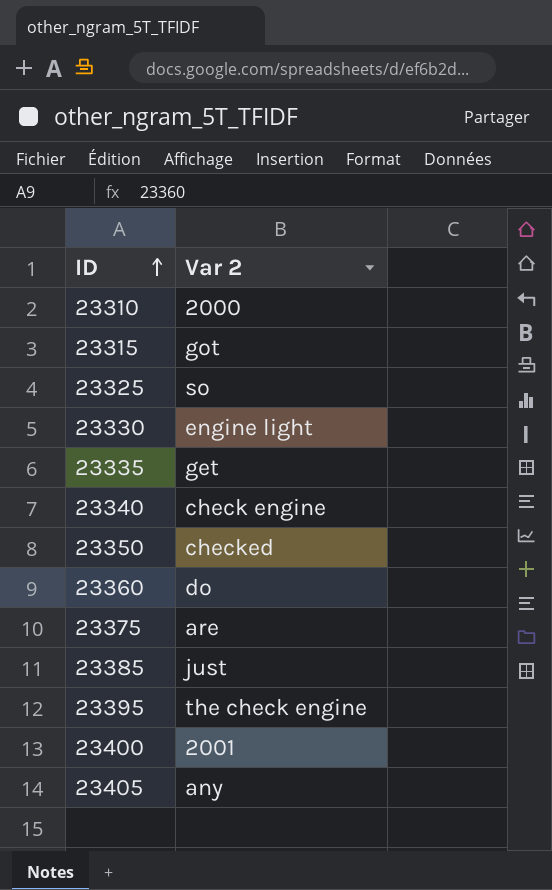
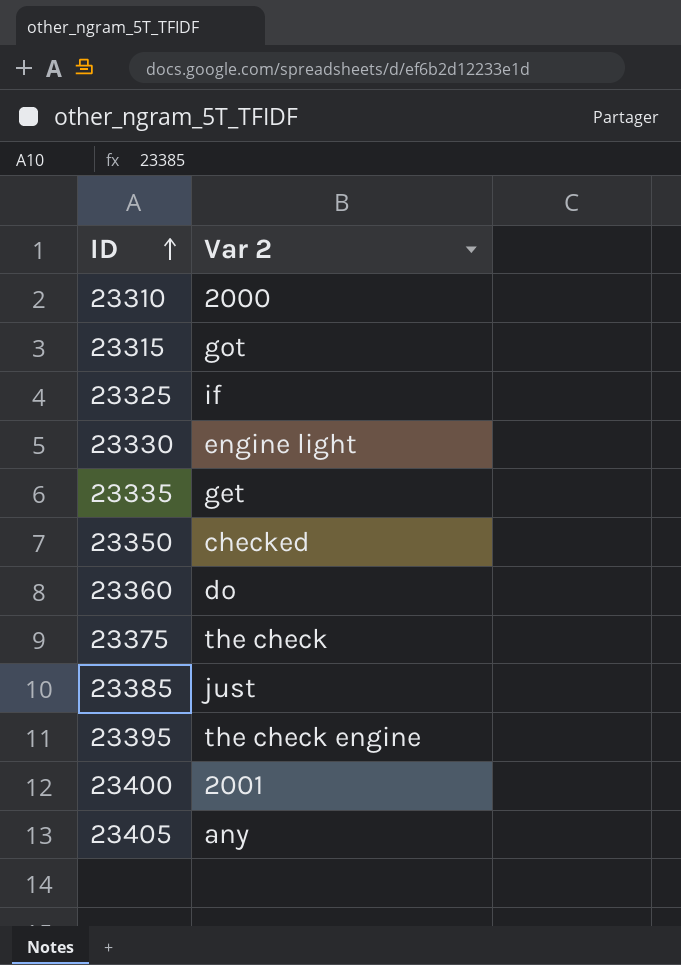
row 23340: check engine -> none
23325 | Var 2: so -> if
23375 | Var 2: are -> the check

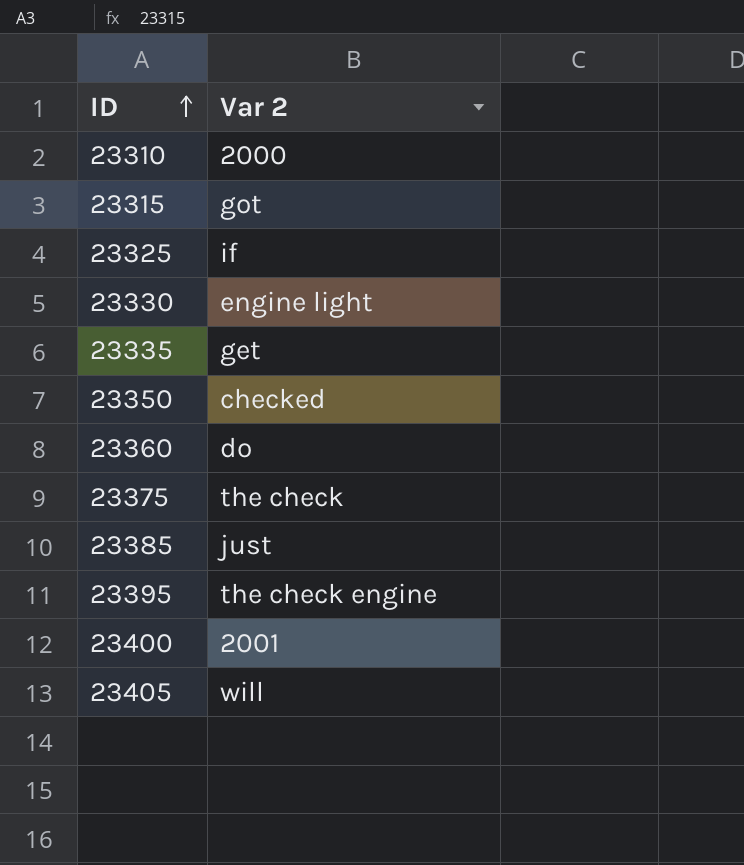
23405 | Var 2: any -> will

